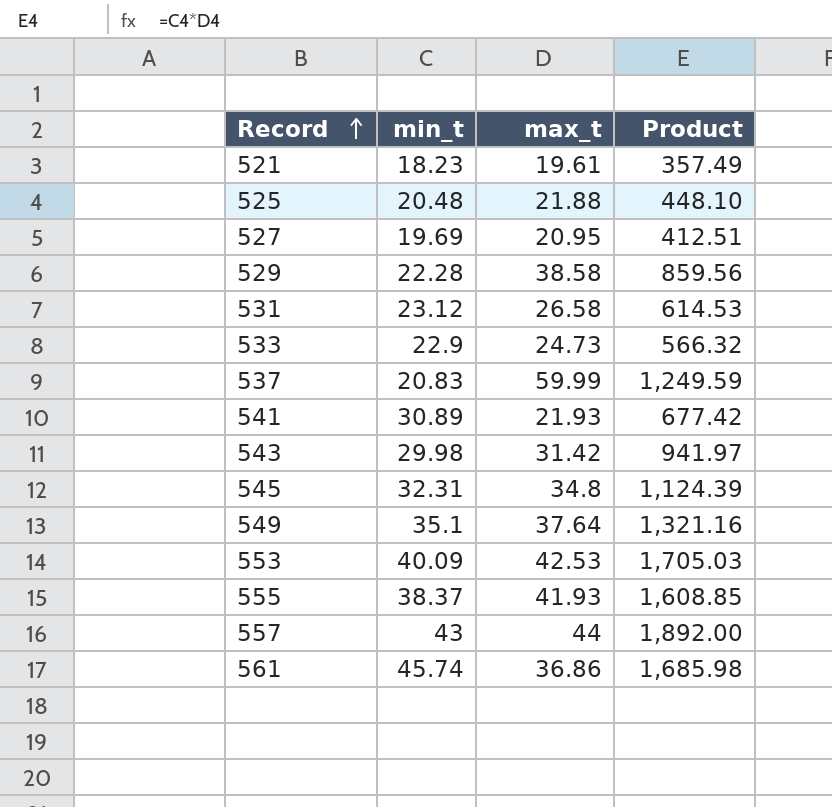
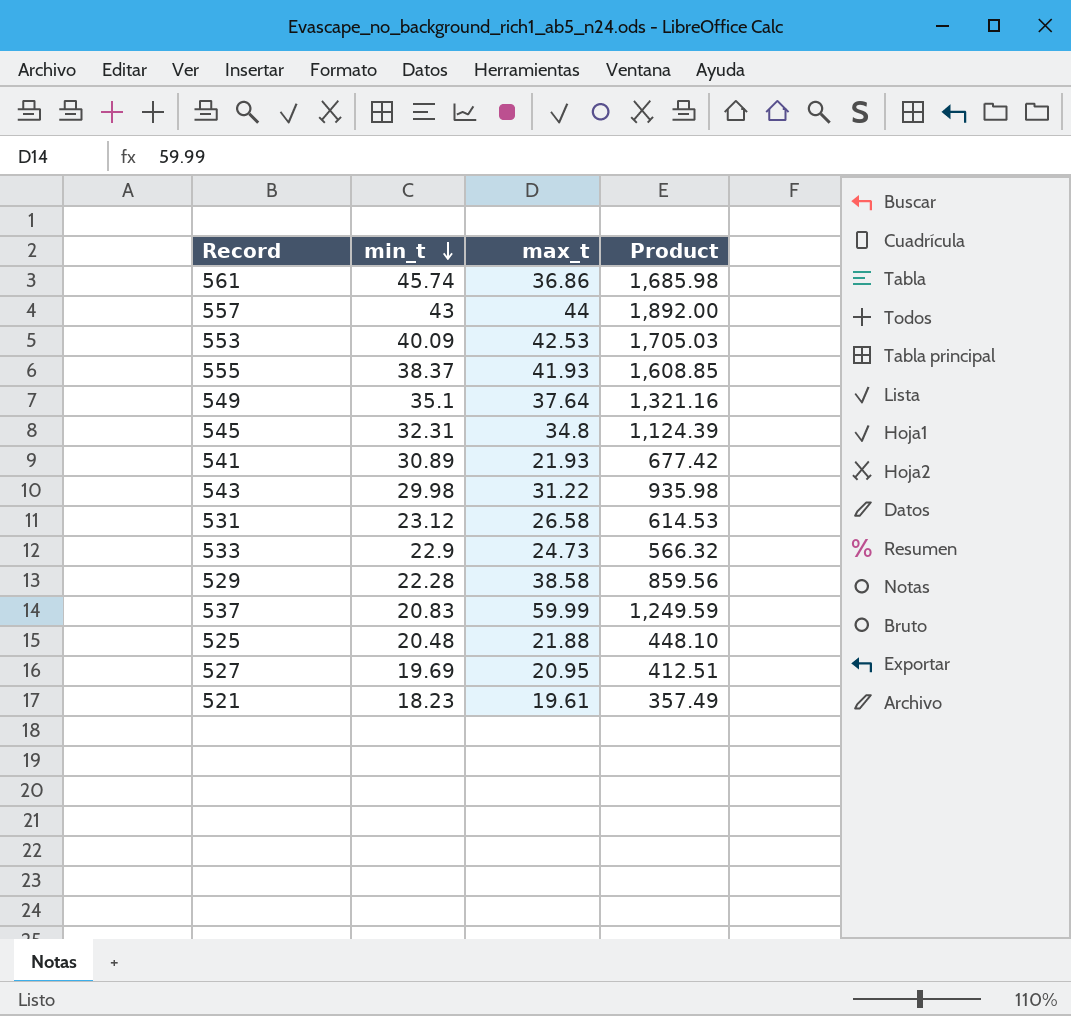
row order: Record ascending -> min_t descending
543 | max_t: 31.42 -> 31.22
543 | Product: 941.97 -> 935.98

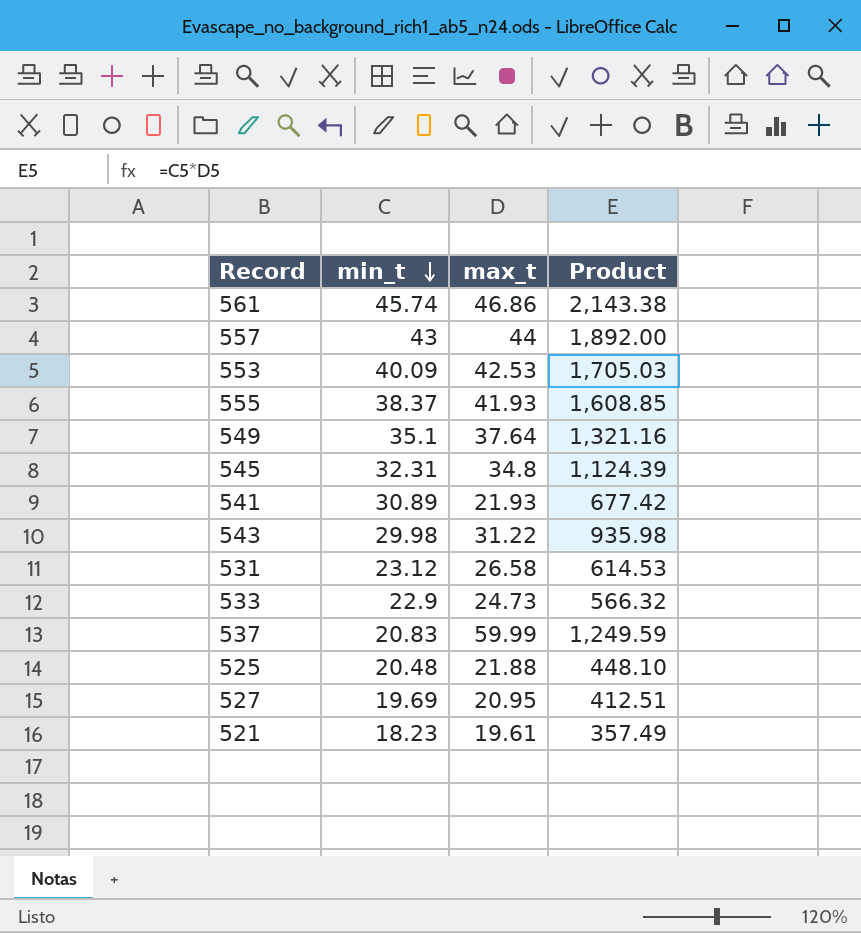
row 529: 22.28 | 38.58 | 859.56 -> none
561 | max_t: 36.86 -> 46.86
561 | Product: 1,685.98 -> 2,143.38

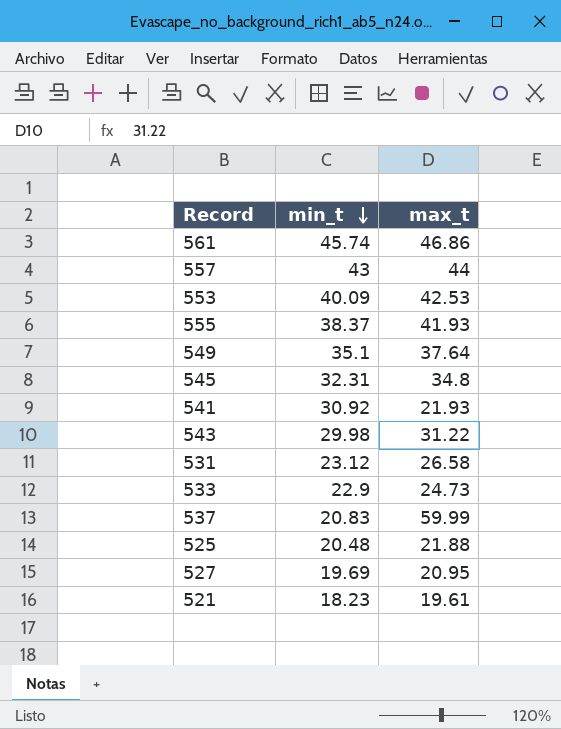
column Product | formula: [min_t] * [max_t] -> none
541 | min_t: 30.89 -> 30.92

